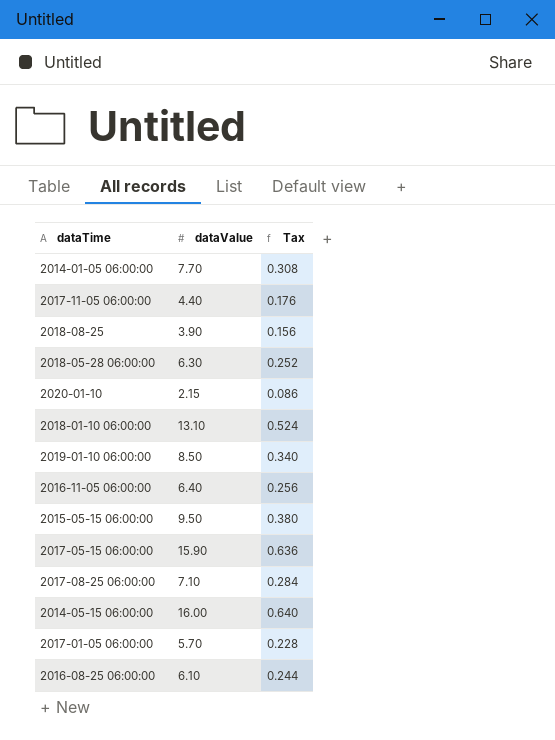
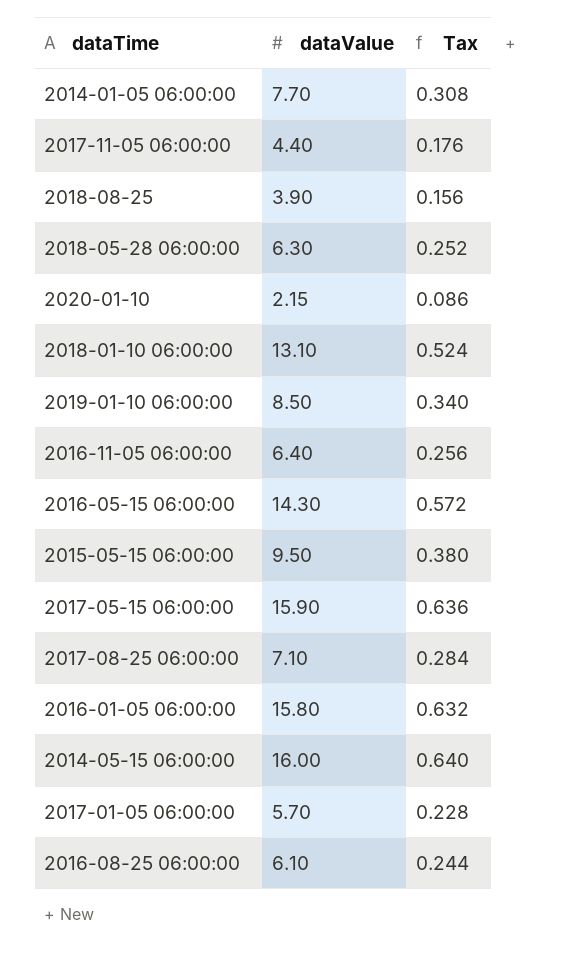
row 2016-05-15 06:00:00: none -> 14.30 | 0.572
row 2016-01-05 06:00:00: none -> 15.80 | 0.632

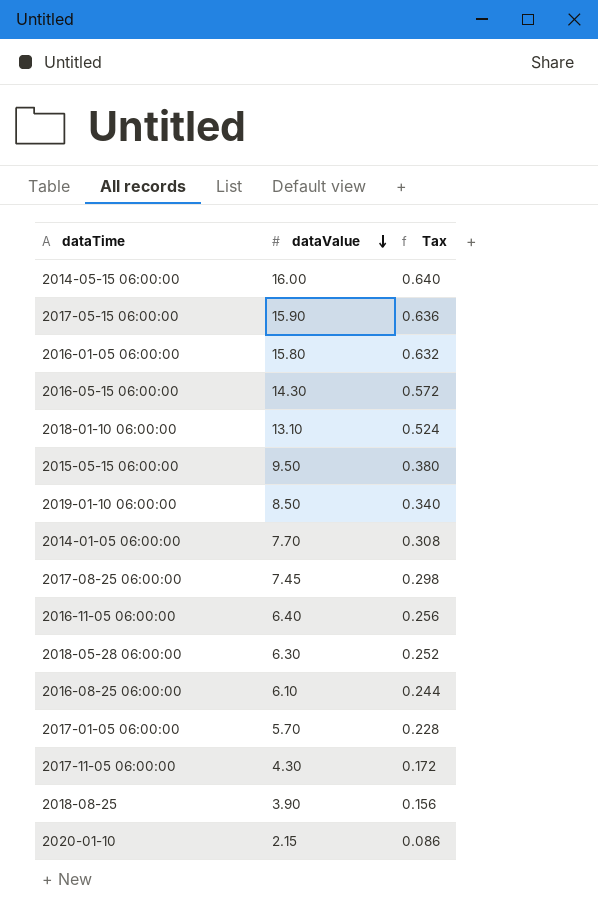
row order: none -> dataValue descending
2017-08-25 06:00:00 | dataValue: 7.10 -> 7.45
2017-08-25 06:00:00 | Tax: 0.284 -> 0.298
2017-11-05 06:00:00 | dataValue: 4.40 -> 4.30
2017-11-05 06:00:00 | Tax: 0.176 -> 0.172

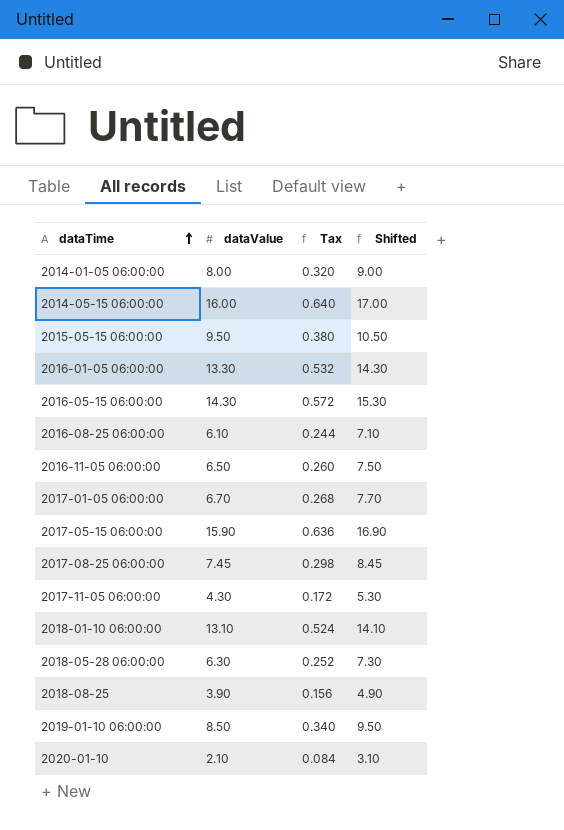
row order: dataValue descending -> dataTime ascending
column Shifted | formula: none -> [dataValue] + 1
2014-01-05 06:00:00 | dataValue: 7.70 -> 8.00
2014-01-05 06:00:00 | Tax: 0.308 -> 0.320
2016-01-05 06:00:00 | dataValue: 15.80 -> 13.30
2016-01-05 06:00:00 | Tax: 0.632 -> 0.532
2016-11-05 06:00:00 | dataValue: 6.40 -> 6.50
2016-11-05 06:00:00 | Tax: 0.256 -> 0.260
2017-01-05 06:00:00 | dataValue: 5.70 -> 6.70
2017-01-05 06:00:00 | Tax: 0.228 -> 0.268
2020-01-10 | dataValue: 2.15 -> 2.10
2020-01-10 | Tax: 0.086 -> 0.084

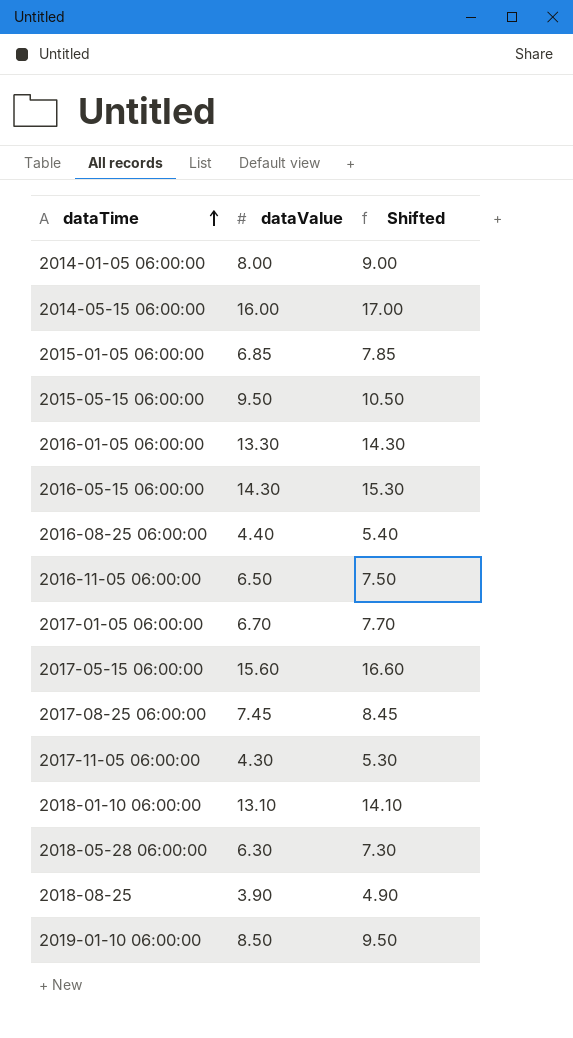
column Tax | formula: [dataValue] * 0.04 -> none
row 2020-01-10: 2.10 | 0.084 | 3.10 -> none
row 2015-01-05 06:00:00: none -> 6.85 | 7.85
2016-08-25 06:00:00 | dataValue: 6.10 -> 4.40
2016-08-25 06:00:00 | Shifted: 7.10 -> 5.40
2017-05-15 06:00:00 | dataValue: 15.90 -> 15.60
2017-05-15 06:00:00 | Shifted: 16.90 -> 16.60

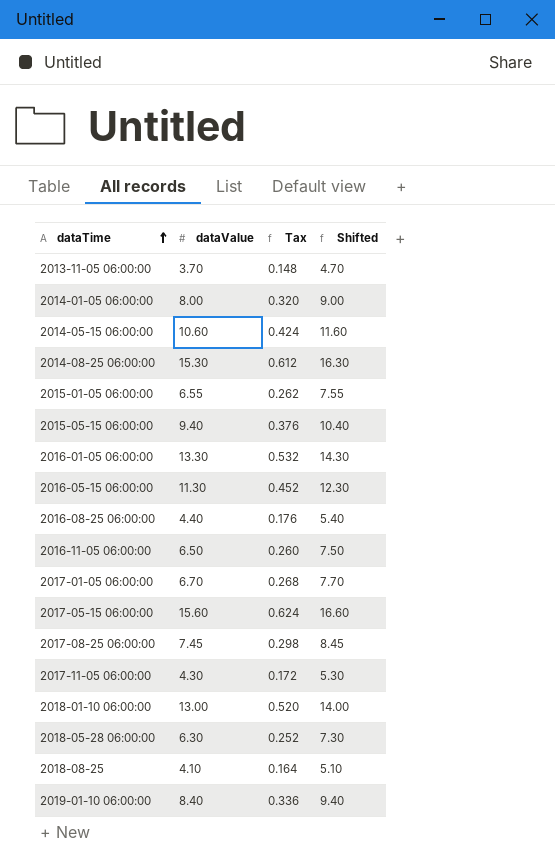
column Tax | formula: none -> [dataValue] * 0.04
row 2013-11-05 06:00:00: none -> 3.70 | 0.148 | 4.70
2014-05-15 06:00:00 | dataValue: 16.00 -> 10.60
2014-05-15 06:00:00 | Shifted: 17.00 -> 11.60
row 2014-08-25 06:00:00: none -> 15.30 | 0.612 | 16.30
2015-01-05 06:00:00 | dataValue: 6.85 -> 6.55
2015-01-05 06:00:00 | Shifted: 7.85 -> 7.55
2015-05-15 06:00:00 | dataValue: 9.50 -> 9.40
2015-05-15 06:00:00 | Shifted: 10.50 -> 10.40
2016-05-15 06:00:00 | dataValue: 14.30 -> 11.30
2016-05-15 06:00:00 | Shifted: 15.30 -> 12.30
2018-01-10 06:00:00 | dataValue: 13.10 -> 13.00
2018-01-10 06:00:00 | Shifted: 14.10 -> 14.00
2018-08-25 | dataValue: 3.90 -> 4.10
2018-08-25 | Shifted: 4.90 -> 5.10
2019-01-10 06:00:00 | dataValue: 8.50 -> 8.40
2019-01-10 06:00:00 | Shifted: 9.50 -> 9.40

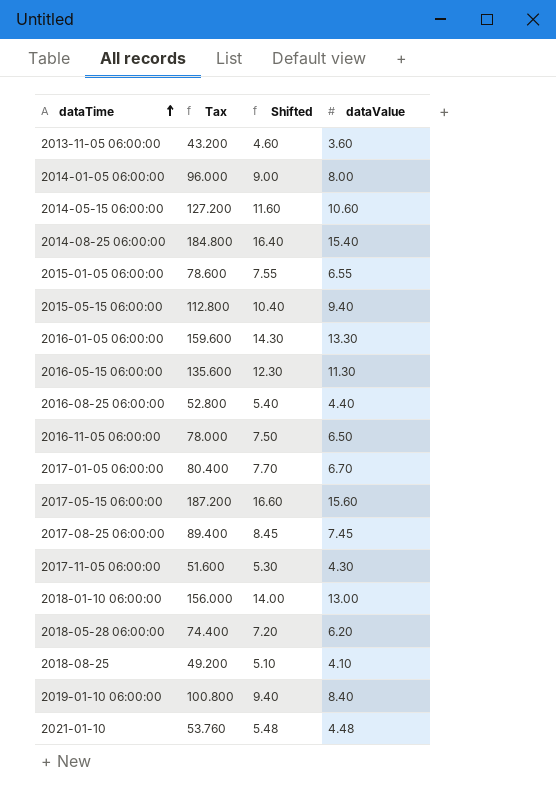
column Tax | formula: [dataValue] * 0.04 -> [dataValue] * 12
column dataValue | position: 2 -> 4
2013-11-05 06:00:00 | Shifted: 4.70 -> 4.60
2013-11-05 06:00:00 | dataValue: 3.70 -> 3.60
2014-08-25 06:00:00 | Shifted: 16.30 -> 16.40
2014-08-25 06:00:00 | dataValue: 15.30 -> 15.40
2018-05-28 06:00:00 | Shifted: 7.30 -> 7.20
2018-05-28 06:00:00 | dataValue: 6.30 -> 6.20
row 2021-01-10: none -> 53.760 | 5.48 | 4.48

